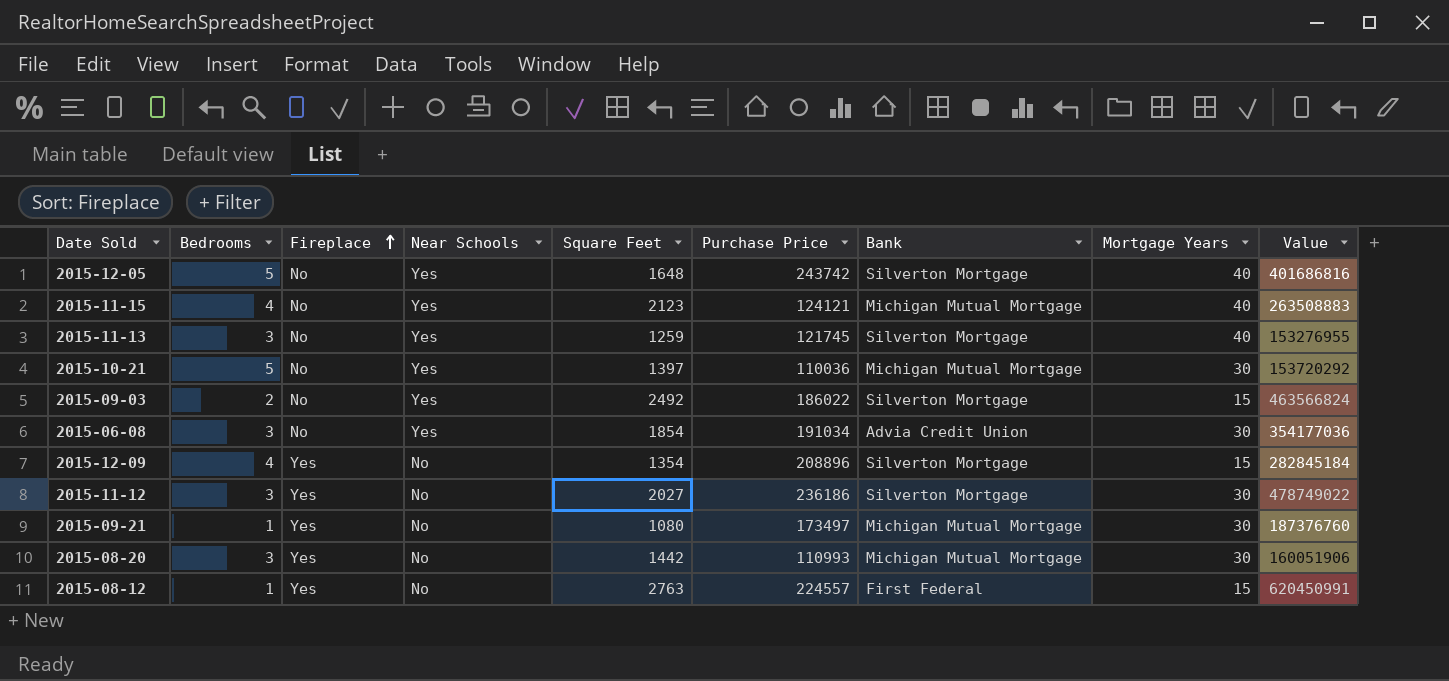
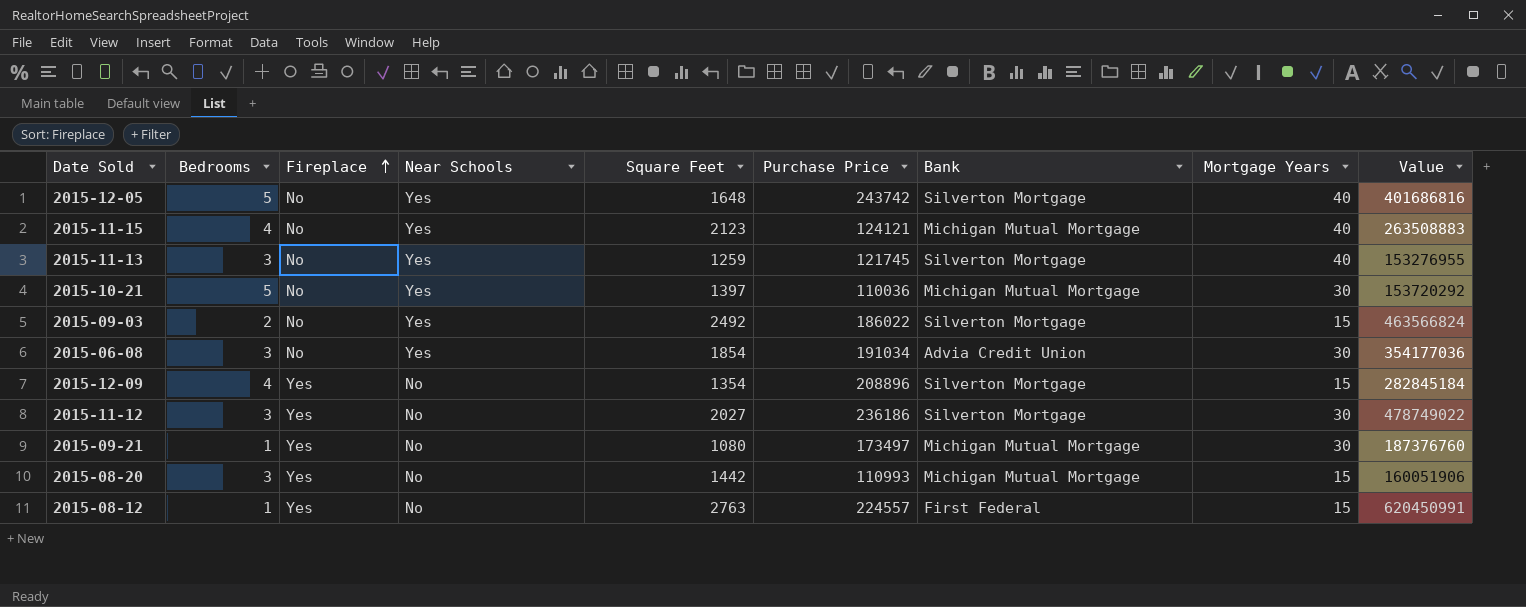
2015-08-20 | Mortgage Years: 30 -> 15

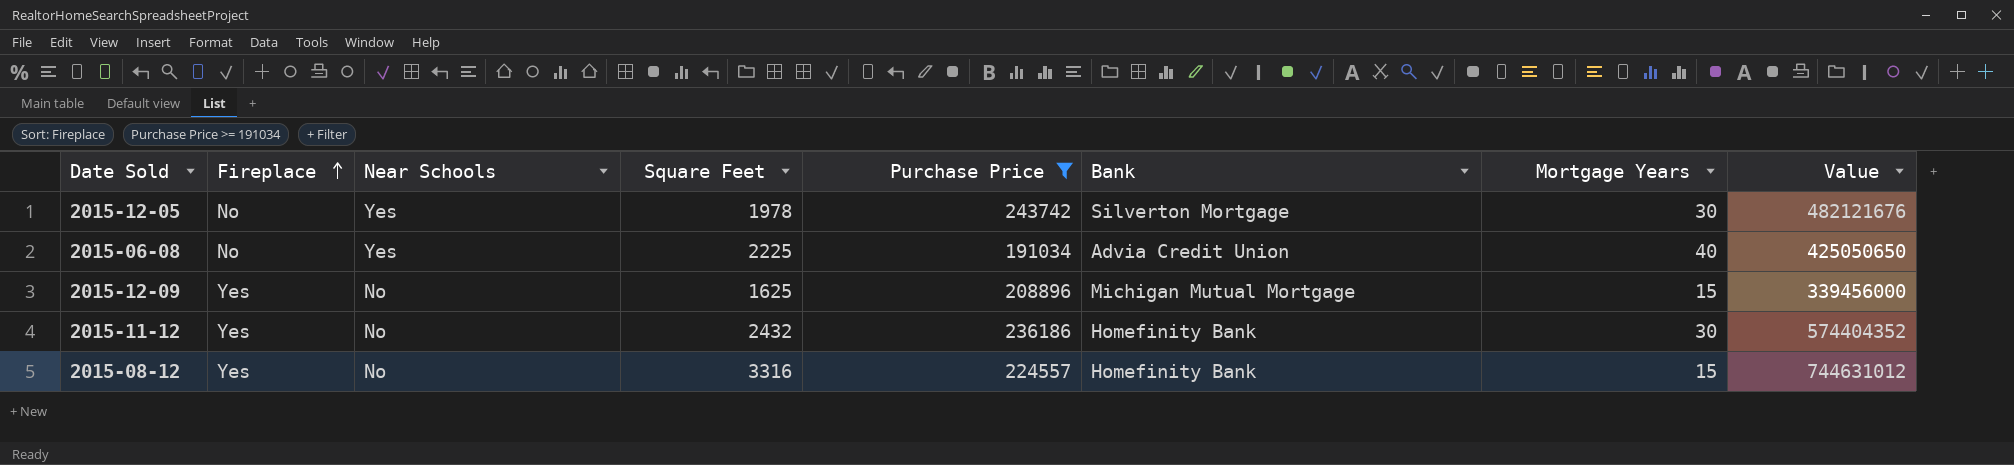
filter: none -> Purchase Price >= 191034
column Bedrooms | position: 2 -> none
2015-12-05 | Square Feet: 1648 -> 1978
2015-12-05 | Mortgage Years: 40 -> 30
2015-12-05 | Value: 401686816 -> 482121676
2015-06-08 | Square Feet: 1854 -> 2225
2015-06-08 | Mortgage Years: 30 -> 40
2015-06-08 | Value: 354177036 -> 425050650
2015-12-09 | Square Feet: 1354 -> 1625
2015-12-09 | Bank: Silverton Mortgage -> Michigan Mutual Mortgage
2015-12-09 | Value: 282845184 -> 339456000
2015-11-12 | Square Feet: 2027 -> 2432
2015-11-12 | Bank: Silverton Mortgage -> Homefinity Bank
2015-11-12 | Value: 478749022 -> 574404352
2015-08-12 | Square Feet: 2763 -> 3316
2015-08-12 | Bank: First Federal -> Homefinity Bank
2015-08-12 | Value: 620450991 -> 744631012

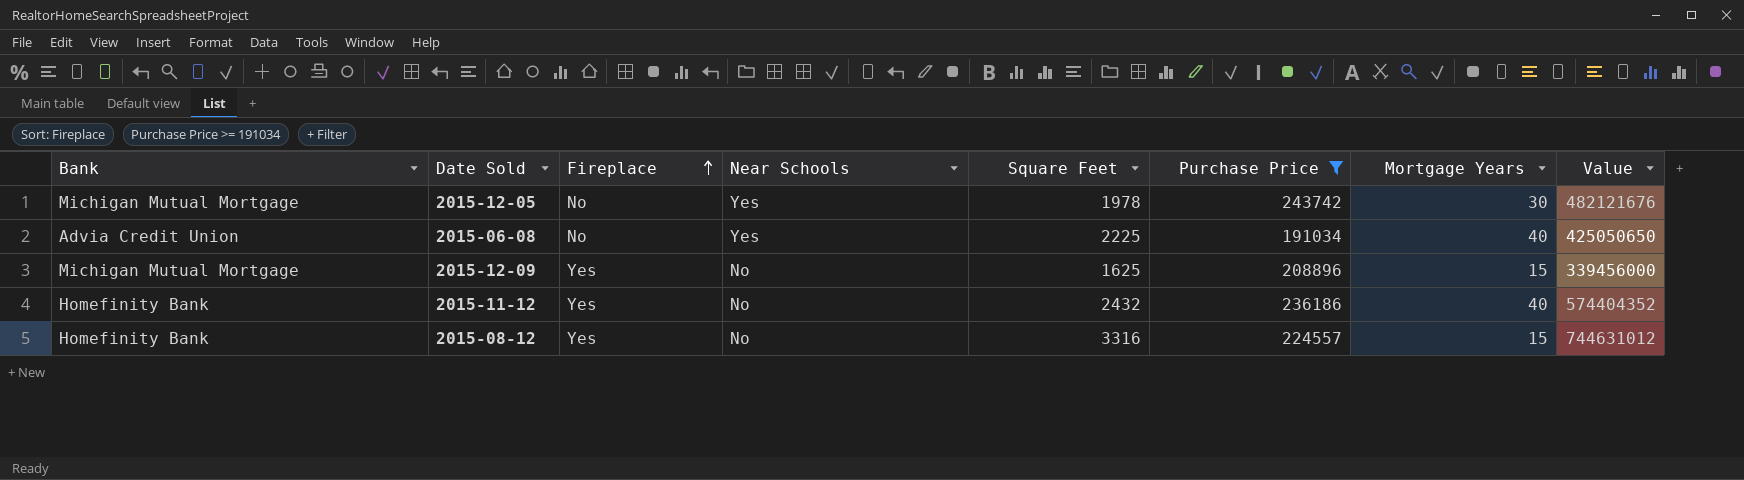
column Bank | position: 6 -> 1
2015-12-05 | Bank: Silverton Mortgage -> Michigan Mutual Mortgage
2015-11-12 | Mortgage Years: 30 -> 40

